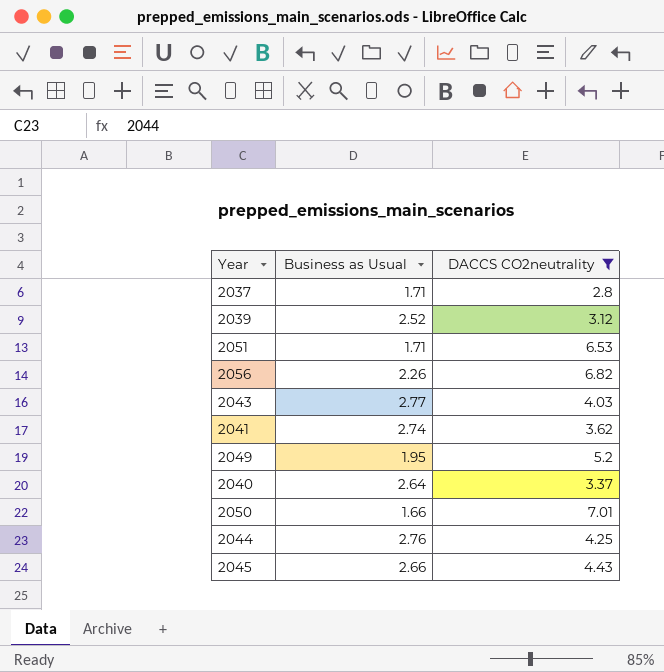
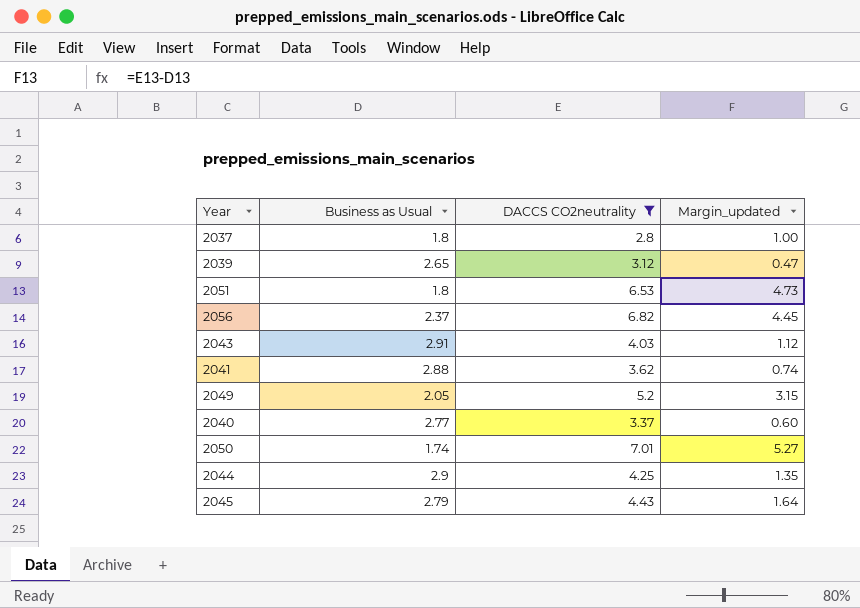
column Margin_updated | formula: none -> [DACCS CO2neutrality] - [Business as Usual]
2037 | Business as Usual: 1.71 -> 1.8
2039 | Business as Usual: 2.52 -> 2.65
2051 | Business as Usual: 1.71 -> 1.8
2056 | Business as Usual: 2.26 -> 2.37
2043 | Business as Usual: 2.77 -> 2.91
2041 | Business as Usual: 2.74 -> 2.88
2049 | Business as Usual: 1.95 -> 2.05
2040 | Business as Usual: 2.64 -> 2.77
2050 | Business as Usual: 1.66 -> 1.74
2044 | Business as Usual: 2.76 -> 2.9
2045 | Business as Usual: 2.66 -> 2.79

